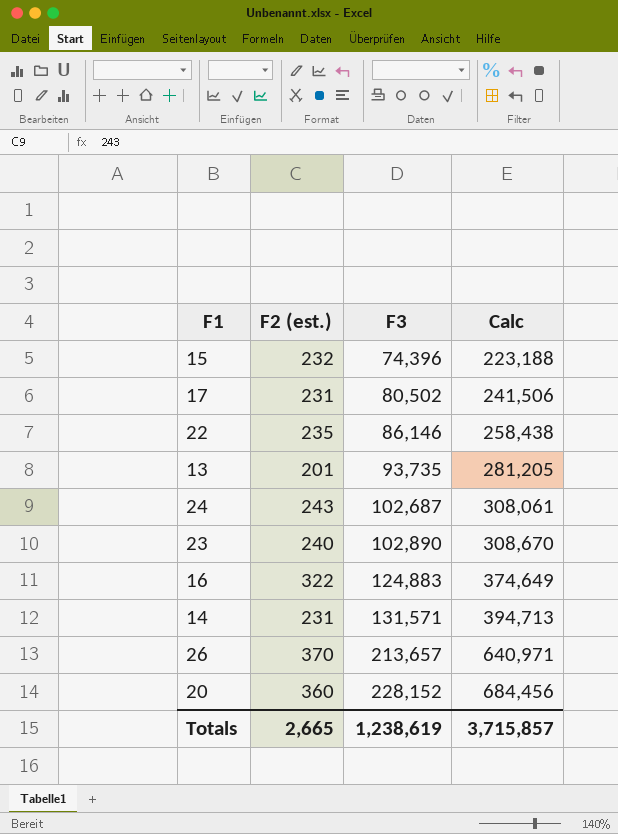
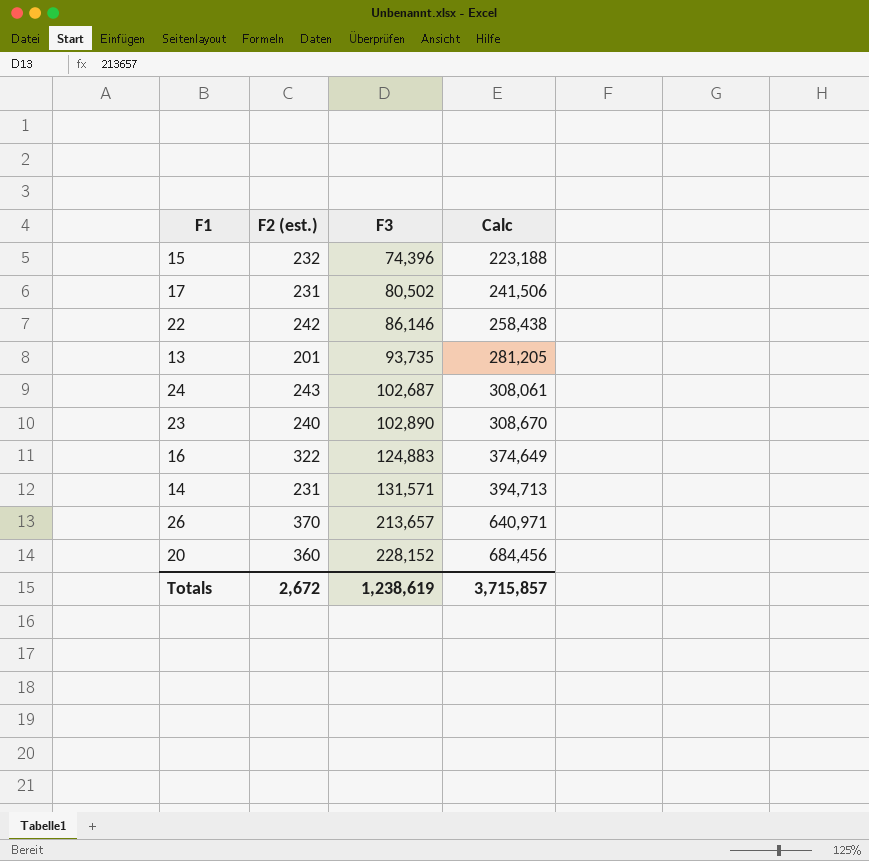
22 | F2 (est.): 235 -> 242
Totals | F2 (est.): 2,665 -> 2,672

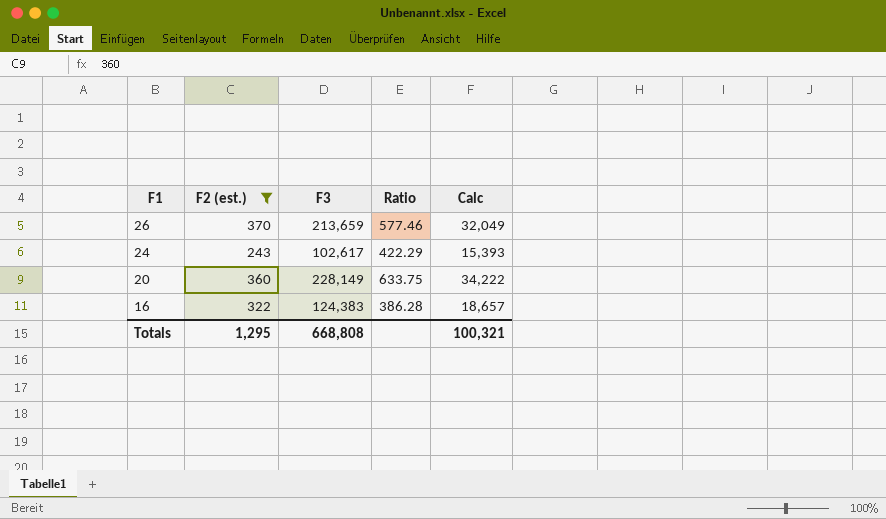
filter: none -> F2 (est.) >= 243
row order: F3 ascending -> F1 descending
column Ratio | formula: none -> [F3] / [F2 (est.)]
column Calc | formula: [F3] * 3 -> [F3] * 0.15
26 | F3: 213,657 -> 213,659
24 | F3: 102,687 -> 102,617
20 | F3: 228,152 -> 228,149
16 | F3: 124,883 -> 124,383
Totals | F2 (est.): 2,672 -> 1,295
Totals | F3: 1,238,619 -> 668,808
Totals | Calc: 3,715,857 -> 100,321

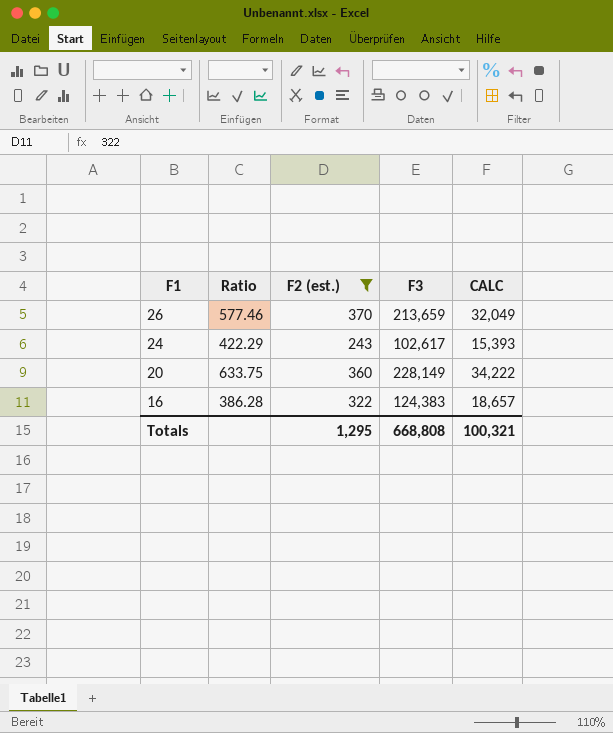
column Ratio | position: 4 -> 2
column name: Calc -> CALC

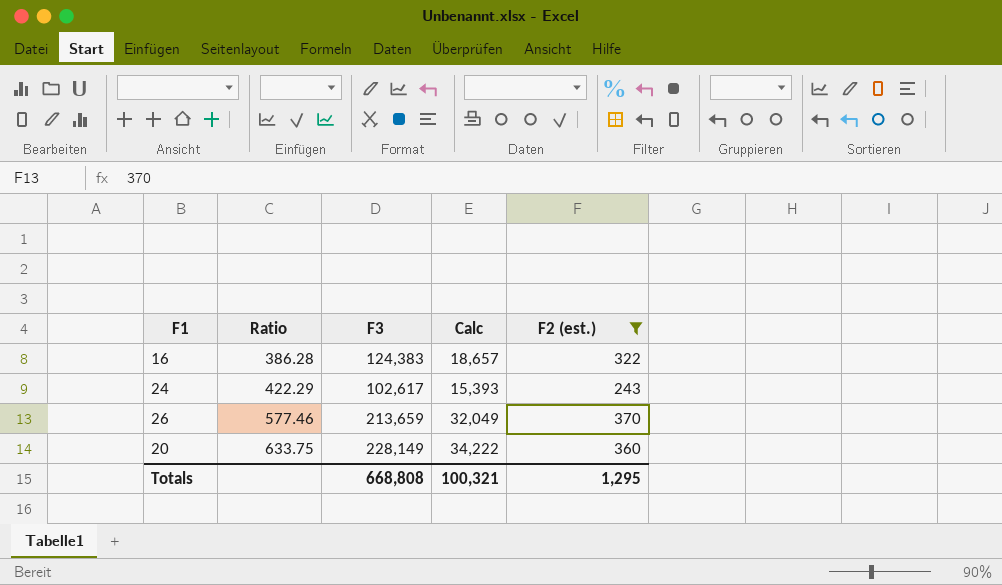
row order: F1 descending -> Ratio ascending
column name: CALC -> Calc
column F2 (est.) | position: 3 -> 5

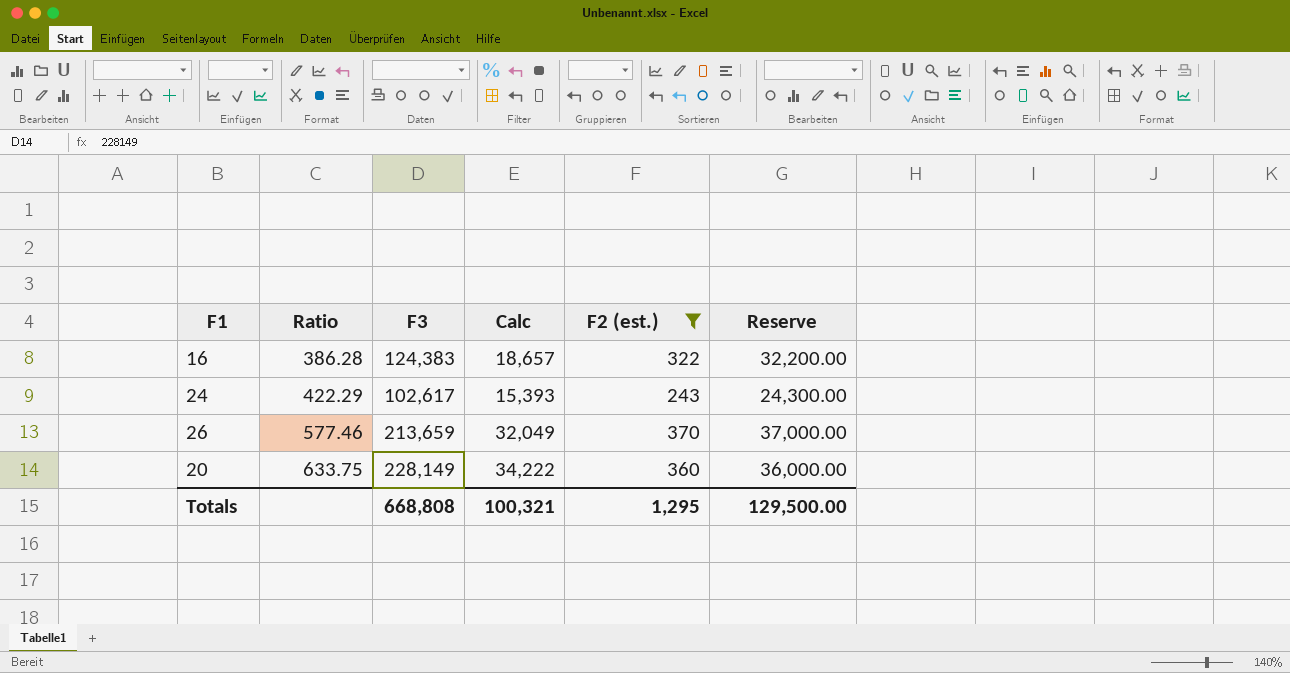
column Reserve | formula: none -> [F2 (est.)] * 100

